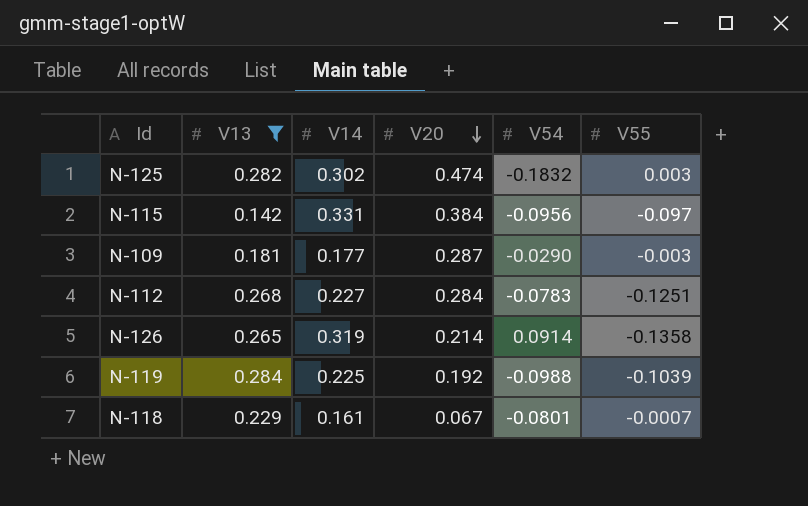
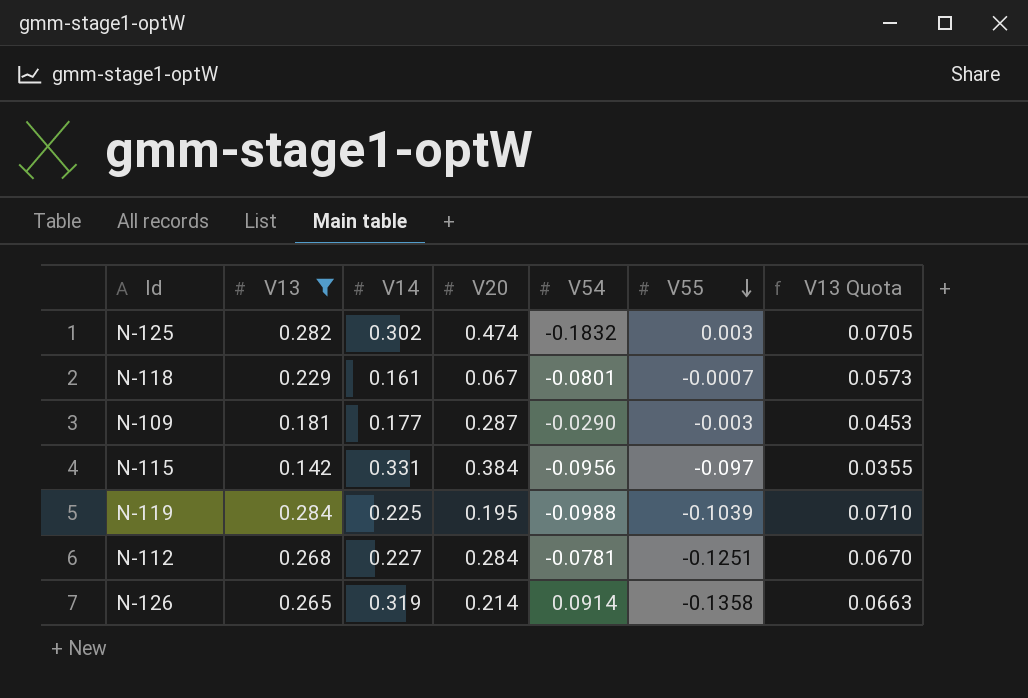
row order: V20 descending -> V55 descending
column V13 Quota | formula: none -> [V13] * 0.25
N-119 | V20: 0.192 -> 0.195
N-112 | V54: -0.0783 -> -0.0781

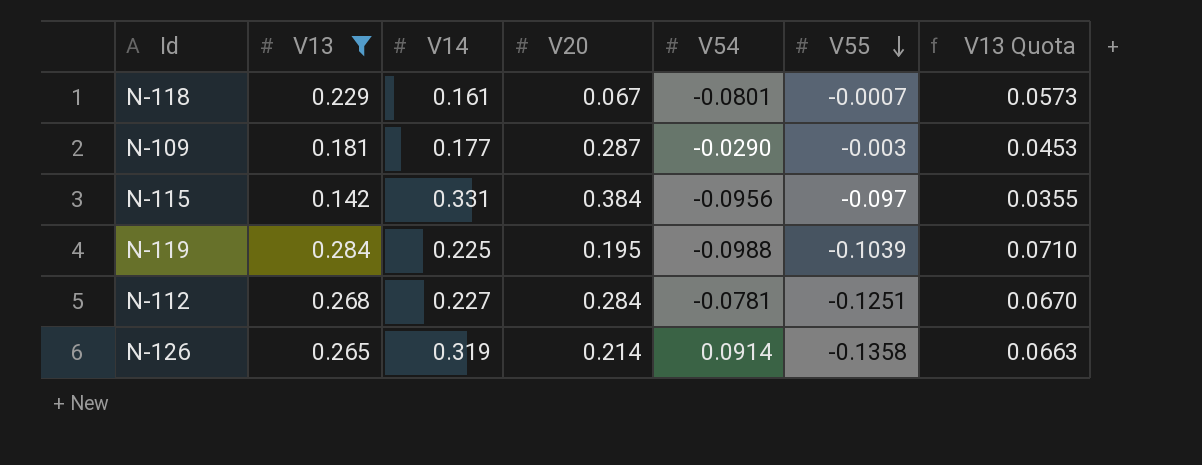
row N-125: 0.282 | 0.302 | 0.474 | -0.1832 | 0.003 | 0.0705 -> none

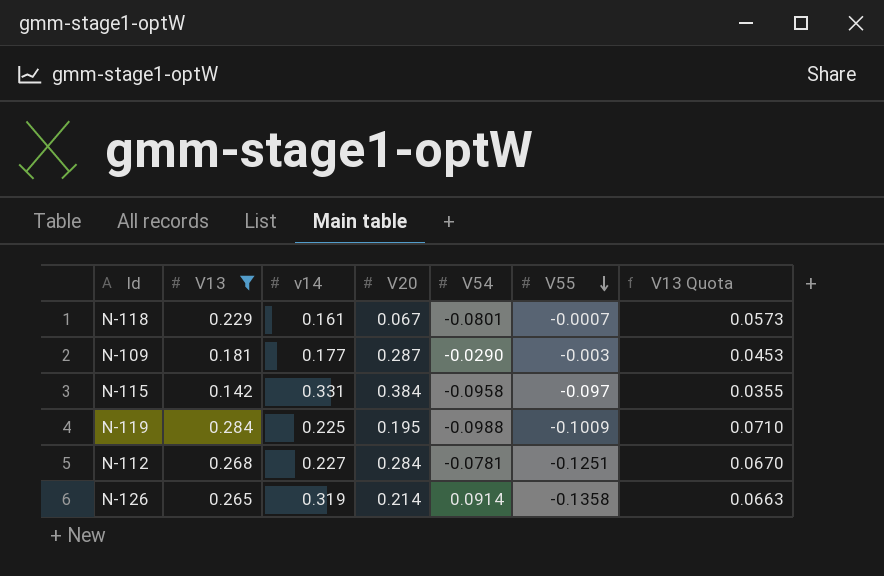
column name: V14 -> v14
N-115 | V54: -0.0956 -> -0.0958
N-119 | V55: -0.1039 -> -0.1009

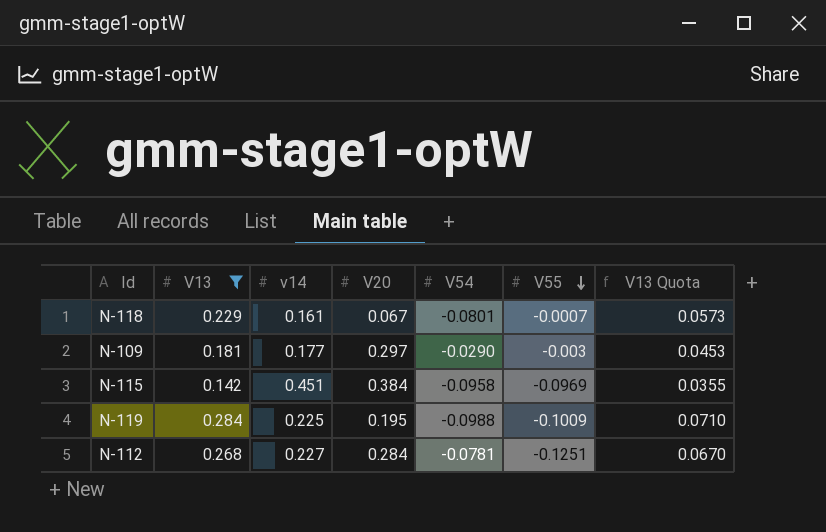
row N-126: 0.265 | 0.319 | 0.214 | 0.0914 | -0.1358 | 0.0663 -> none
N-109 | V20: 0.287 -> 0.297
N-115 | v14: 0.331 -> 0.451
N-115 | V55: -0.097 -> -0.0969

